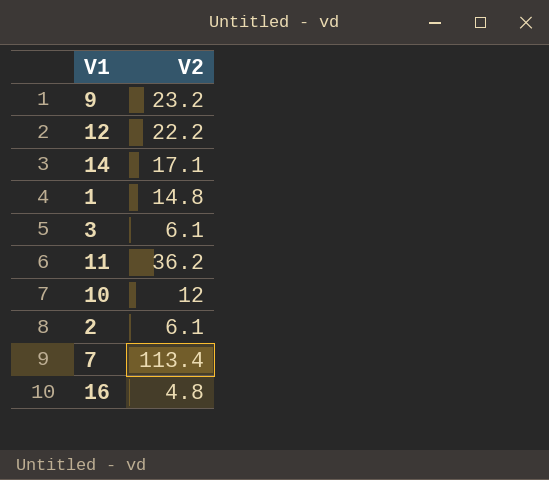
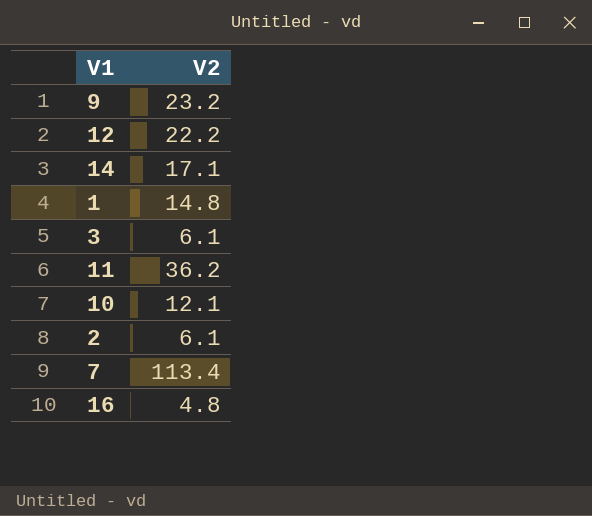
10 | V2: 12 -> 12.1

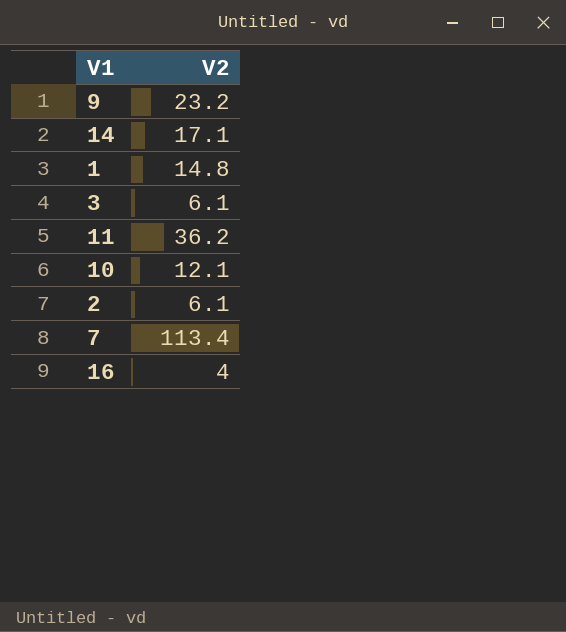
row 12: 22.2 -> none
16 | V2: 4.8 -> 4

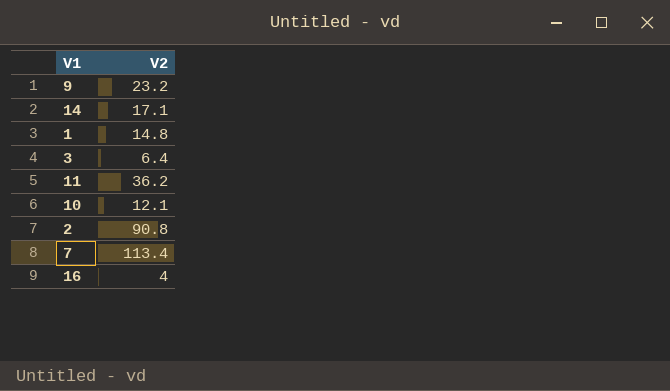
3 | V2: 6.1 -> 6.4
2 | V2: 6.1 -> 90.8

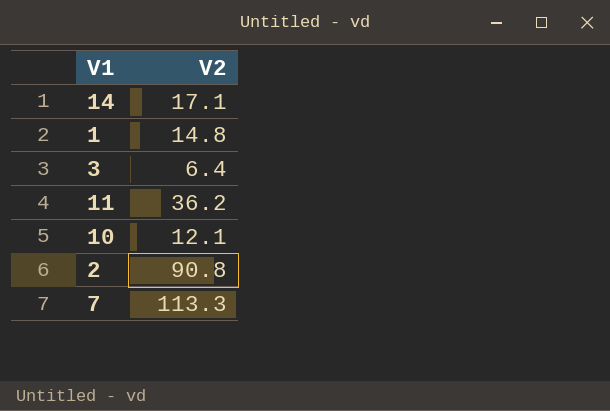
row 9: 23.2 -> none
row 16: 4 -> none
7 | V2: 113.4 -> 113.3

